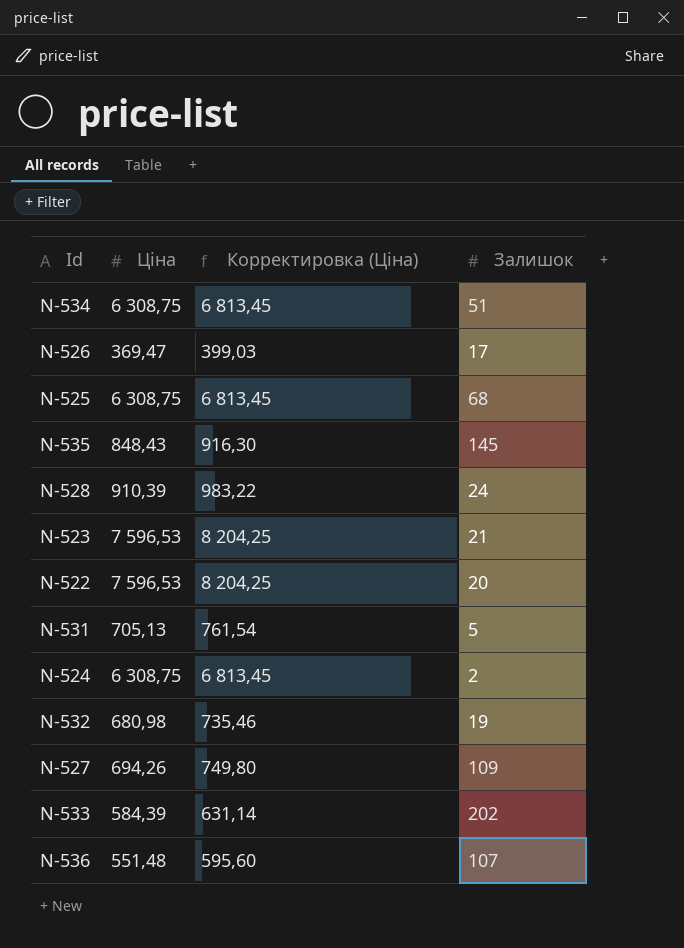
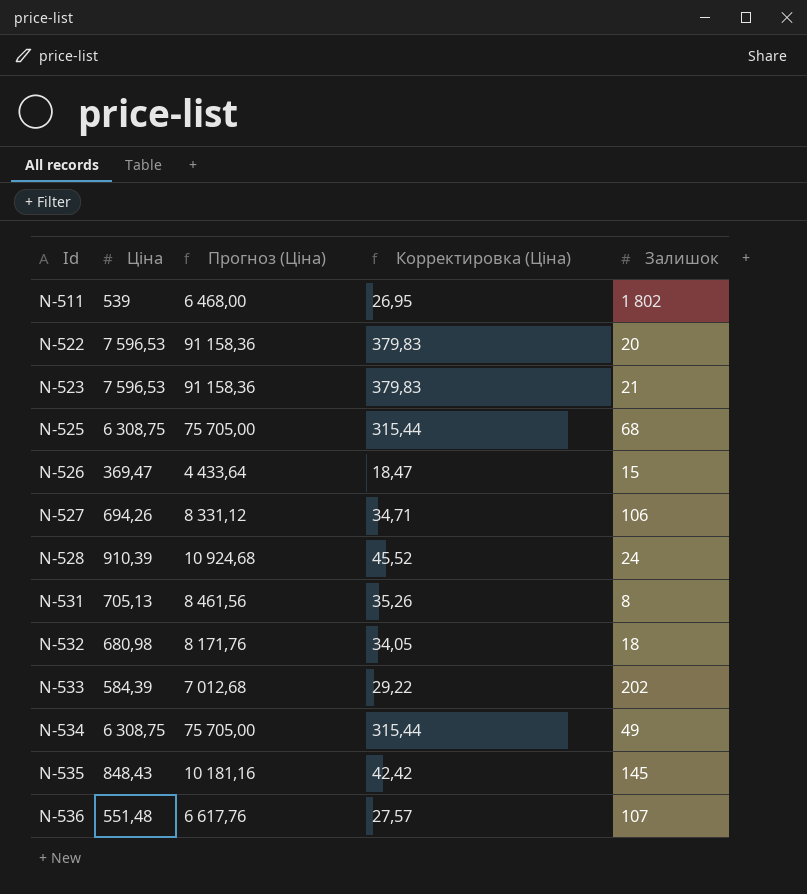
row order: none -> Id ascending
column Прогноз (Ціна) | formula: none -> [Ціна] * 12
column Корректировка (Ціна) | formula: [Ціна] * 1,08 -> [Ціна] * 0,05
row N-524: 6 308,75 | 6 813,45 | 2 -> none
row N-511: none -> 539 | 6 468,00 | 26,95 | 1 802
N-526 | Залишок: 17 -> 15
N-527 | Залишок: 109 -> 106
N-531 | Залишок: 5 -> 8
N-532 | Залишок: 19 -> 18
N-534 | Залишок: 51 -> 49

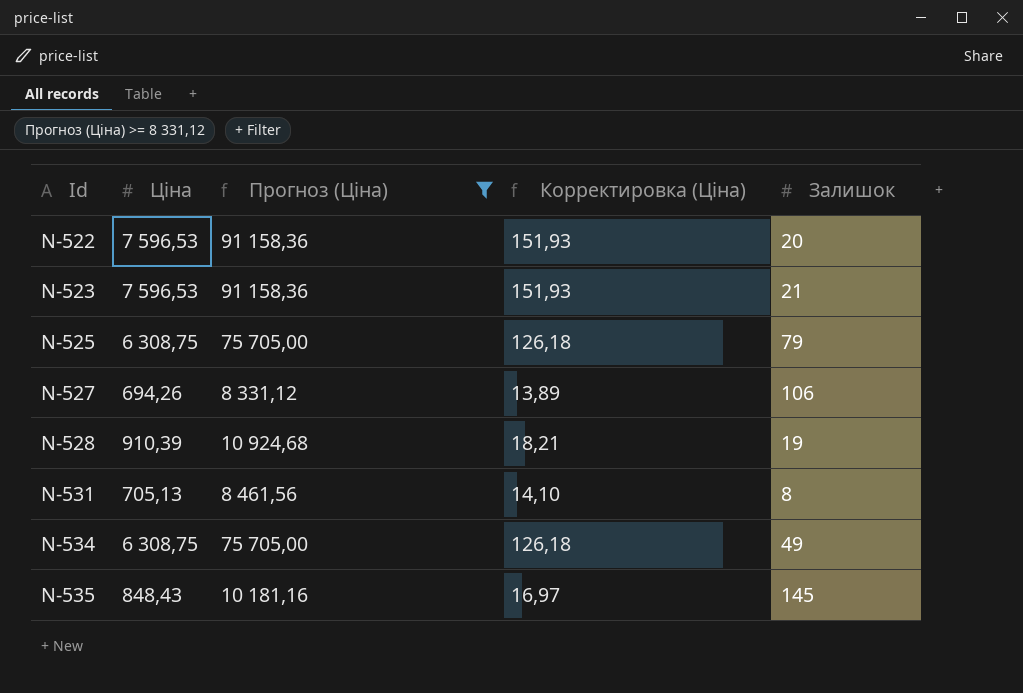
filter: none -> Прогноз (Ціна) >= 8 331,12
column Корректировка (Ціна) | formula: [Ціна] * 0,05 -> [Ціна] * 0,02
N-525 | Залишок: 68 -> 79
N-528 | Залишок: 24 -> 19

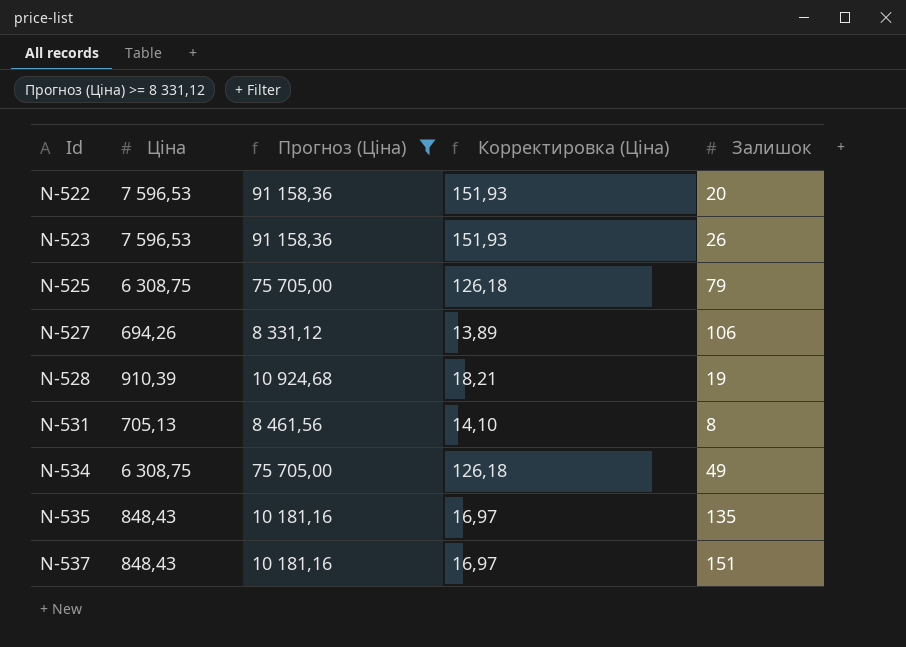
N-523 | Залишок: 21 -> 26
N-535 | Залишок: 145 -> 135
row N-537: none -> 848,43 | 10 181,16 | 16,97 | 151

